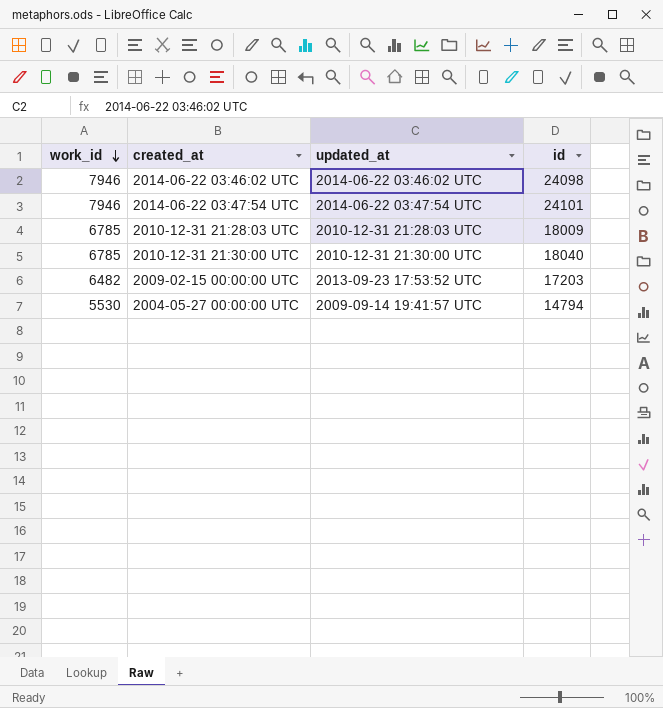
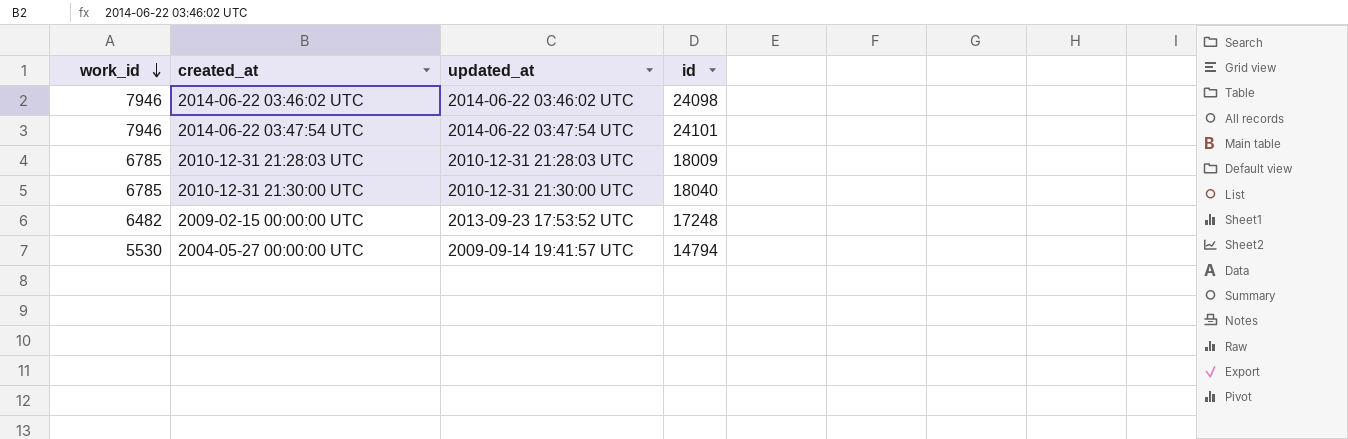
2009-02-15 00:00:00 UTC | id: 17203 -> 17248

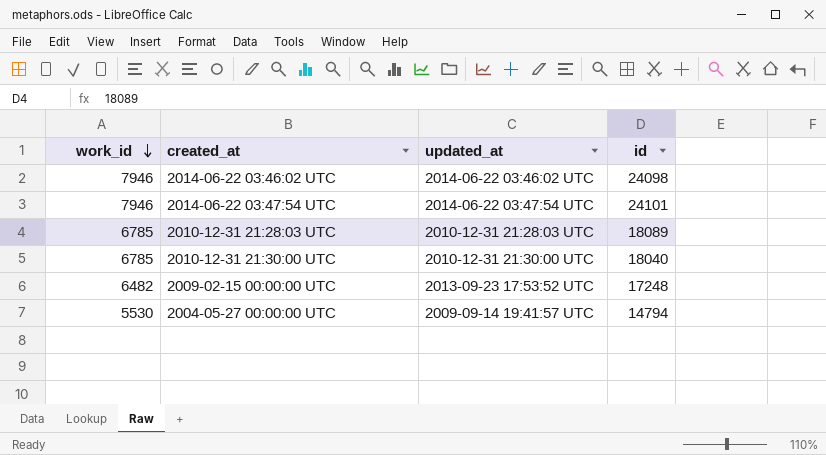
2010-12-31 21:28:03 UTC | id: 18009 -> 18089

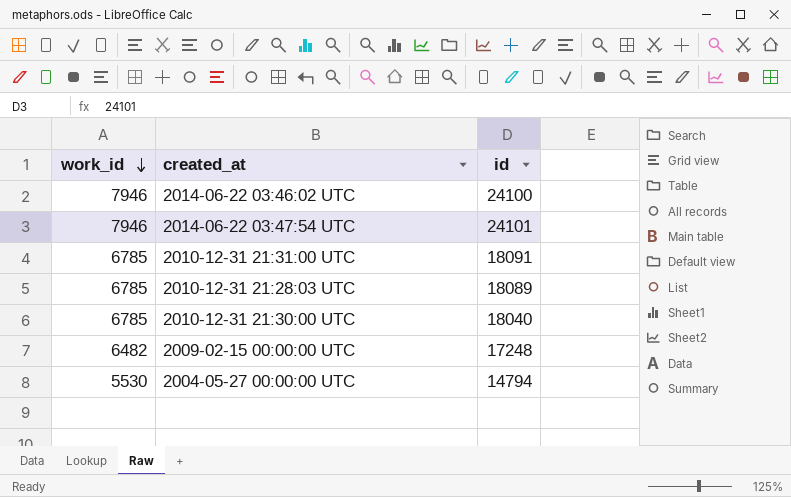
column updated_at | position: 3 -> none
2014-06-22 03:46:02 UTC | id: 24098 -> 24100
row 2010-12-31 21:31:00 UTC: none -> 6785 | 18091

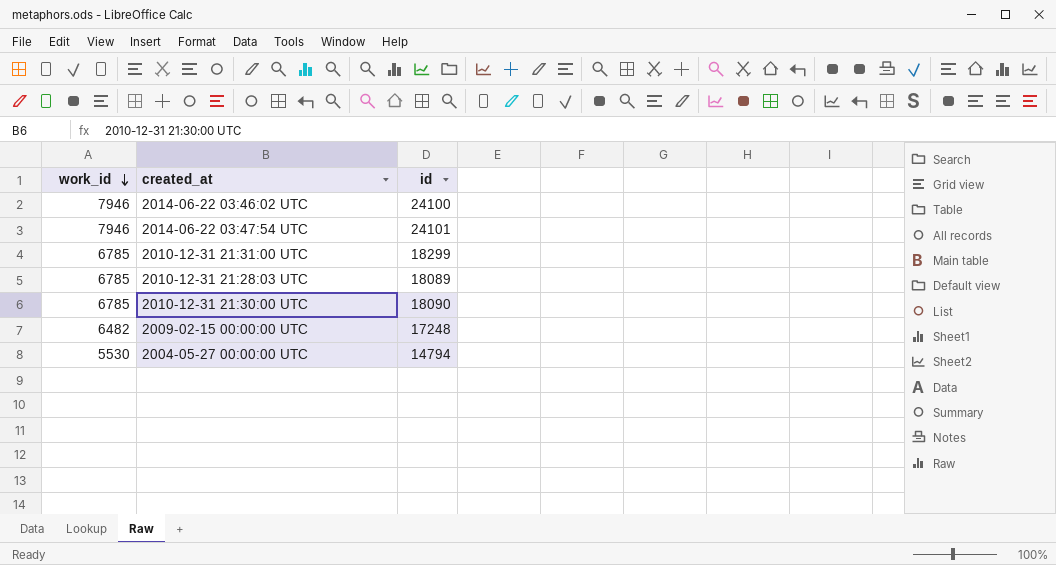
2010-12-31 21:31:00 UTC | id: 18091 -> 18299
2010-12-31 21:30:00 UTC | id: 18040 -> 18090

